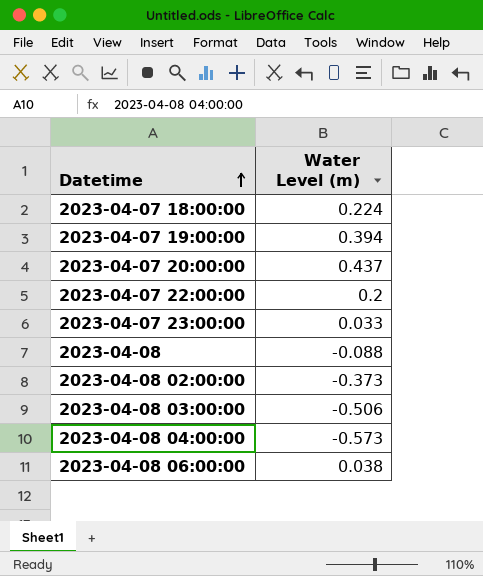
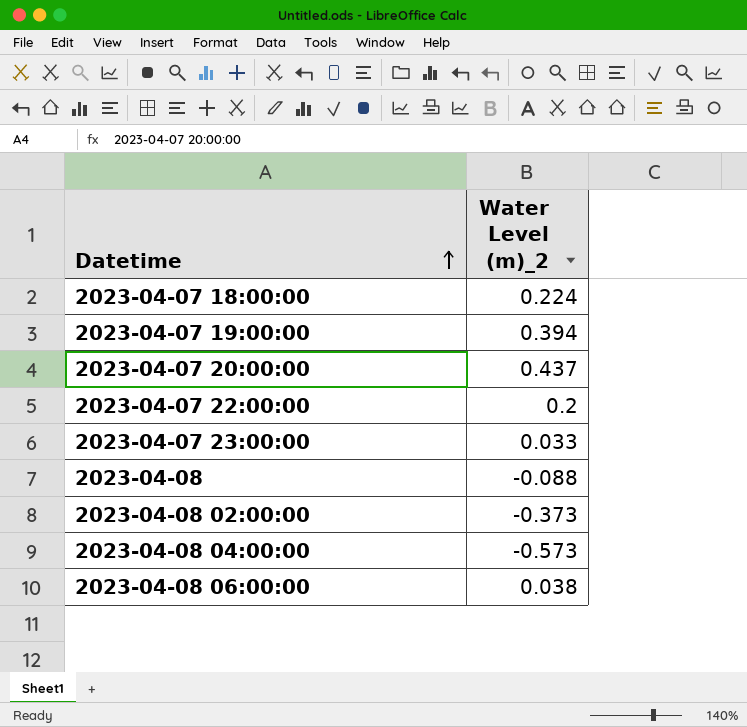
column name: Water Level (m) -> Water Level (m)_2
row 2023-04-08 03:00:00: -0.506 -> none

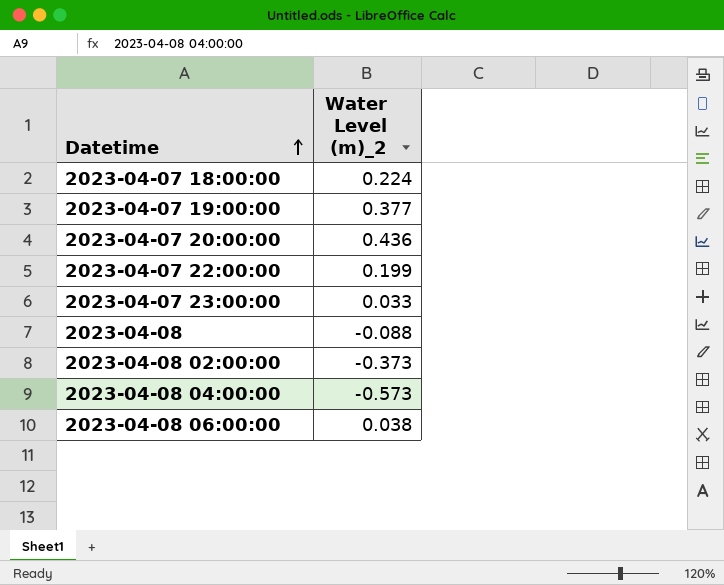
2023-04-07 19:00:00 | Water Level (m)_2: 0.394 -> 0.377
2023-04-07 20:00:00 | Water Level (m)_2: 0.437 -> 0.436
2023-04-07 22:00:00 | Water Level (m)_2: 0.2 -> 0.199

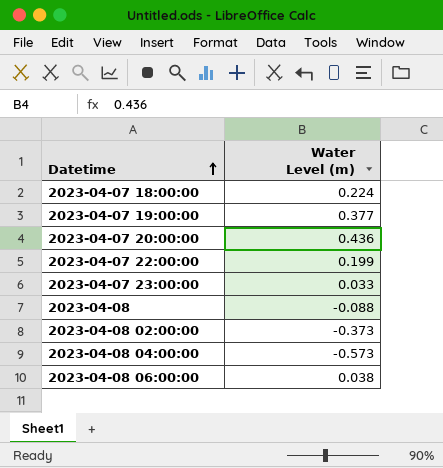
column name: Water Level (m)_2 -> Water Level (m)

